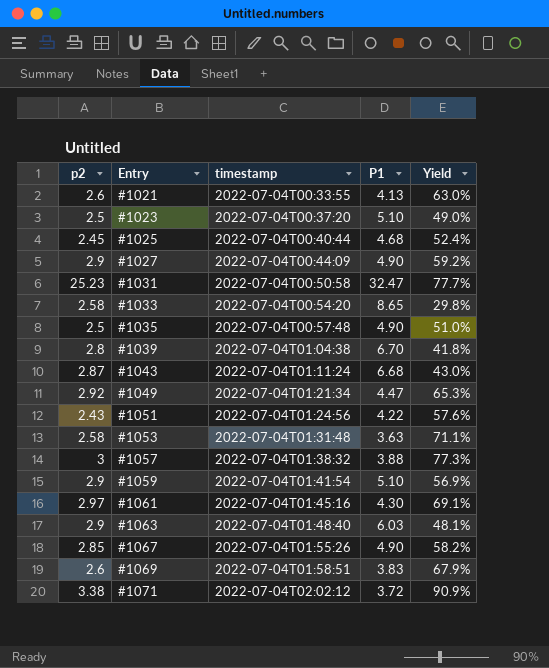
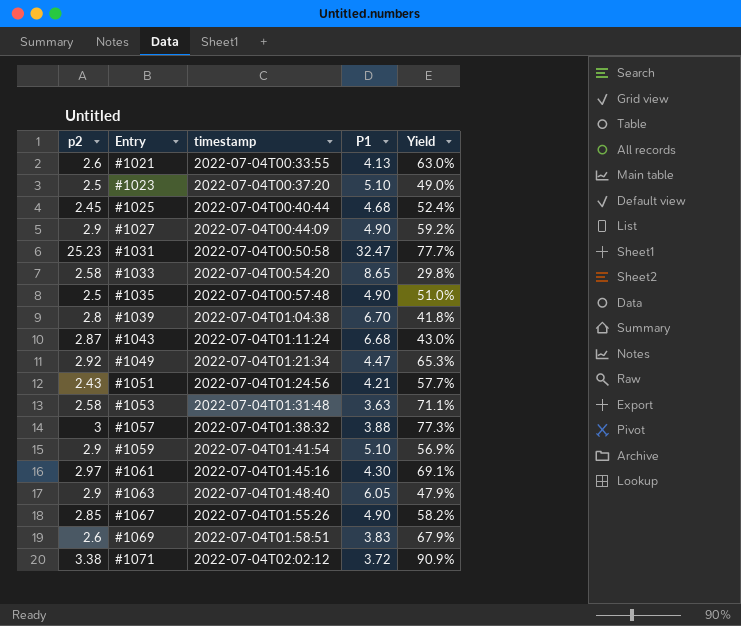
#1051 | P1: 4.22 -> 4.21
#1051 | Yield: 57.6% -> 57.7%
#1063 | P1: 6.03 -> 6.05
#1063 | Yield: 48.1% -> 47.9%

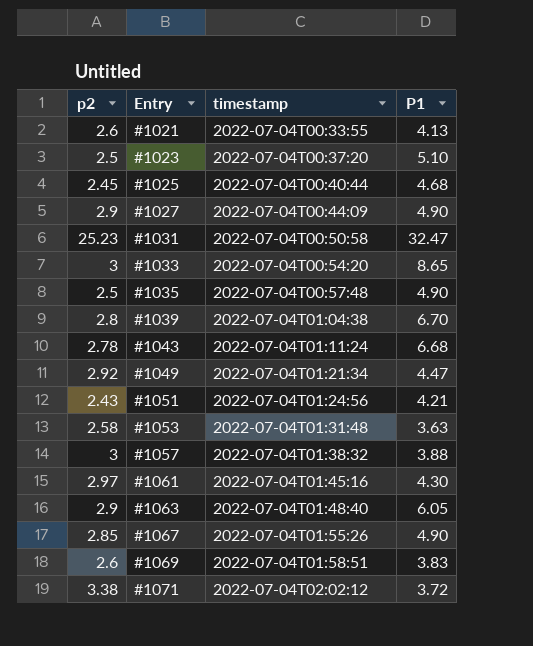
column Yield | formula: [p2] / [P1] -> none
row #1059: 2.9 | 2022-07-04T01:41:54 | 5.10 | 56.9% -> none
#1033 | p2: 2.58 -> 3
#1043 | p2: 2.87 -> 2.78

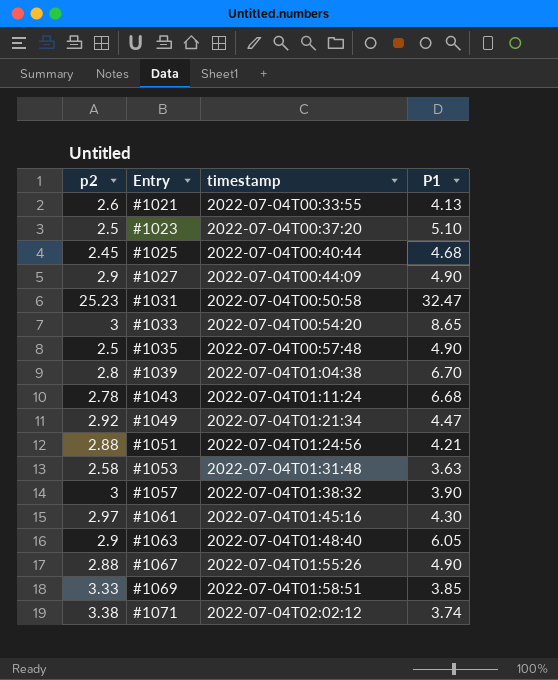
#1051 | p2: 2.43 -> 2.88
#1057 | P1: 3.88 -> 3.90
#1067 | p2: 2.85 -> 2.88
#1069 | p2: 2.6 -> 3.33
#1069 | P1: 3.83 -> 3.85
#1071 | P1: 3.72 -> 3.74

